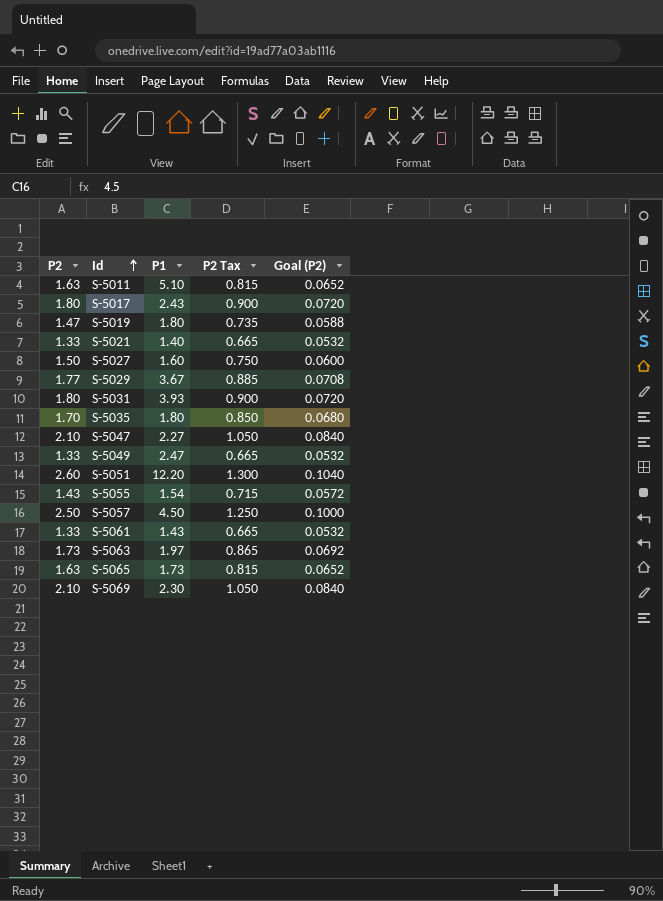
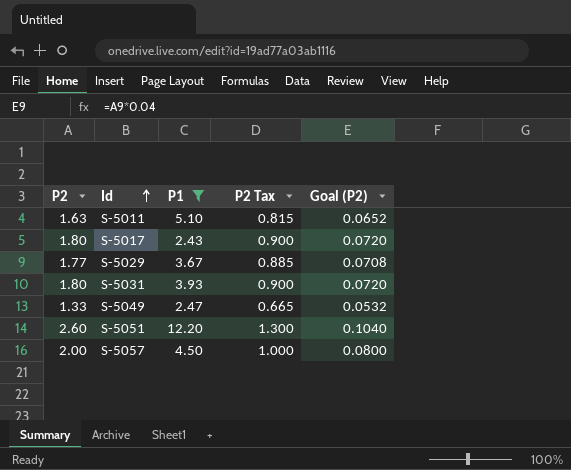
filter: none -> P1 >= 2.43
S-5057 | P2: 2.50 -> 2.00
S-5057 | P2 Tax: 1.250 -> 1.000
S-5057 | Goal (P2): 0.1000 -> 0.0800

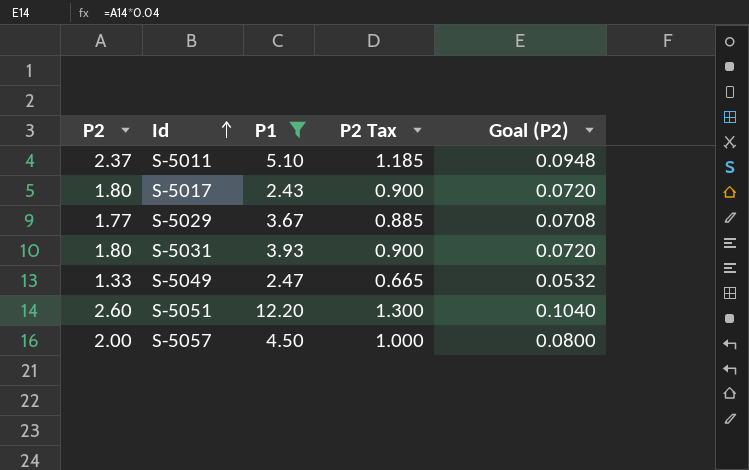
S-5011 | P2: 1.63 -> 2.37
S-5011 | P2 Tax: 0.815 -> 1.185
S-5011 | Goal (P2): 0.0652 -> 0.0948

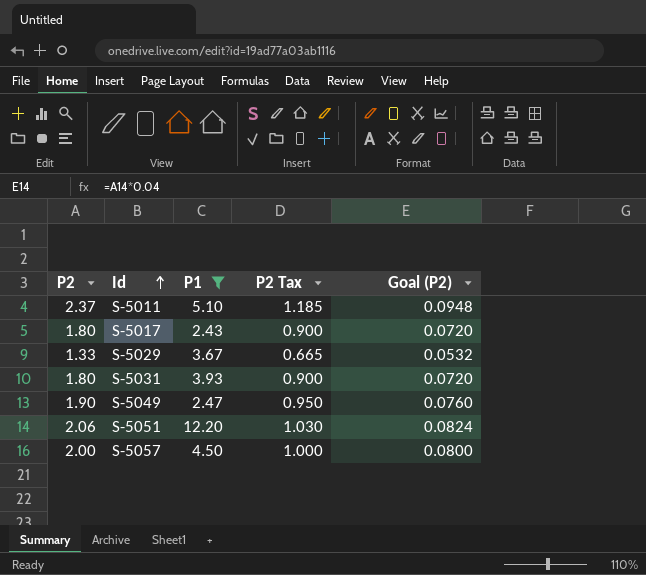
S-5029 | P2: 1.77 -> 1.33
S-5029 | P2 Tax: 0.885 -> 0.665
S-5029 | Goal (P2): 0.0708 -> 0.0532
S-5049 | P2: 1.33 -> 1.90
S-5049 | P2 Tax: 0.665 -> 0.950
S-5049 | Goal (P2): 0.0532 -> 0.0760
S-5051 | P2: 2.60 -> 2.06
S-5051 | P2 Tax: 1.300 -> 1.030
S-5051 | Goal (P2): 0.1040 -> 0.0824

